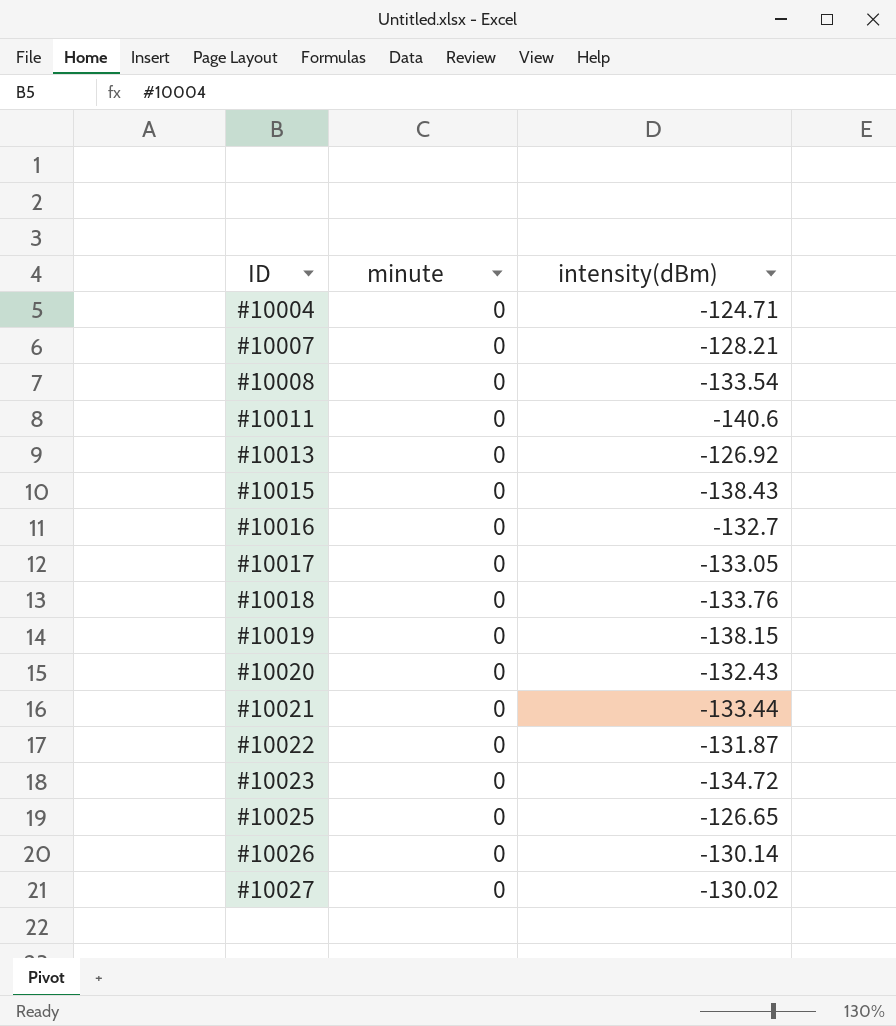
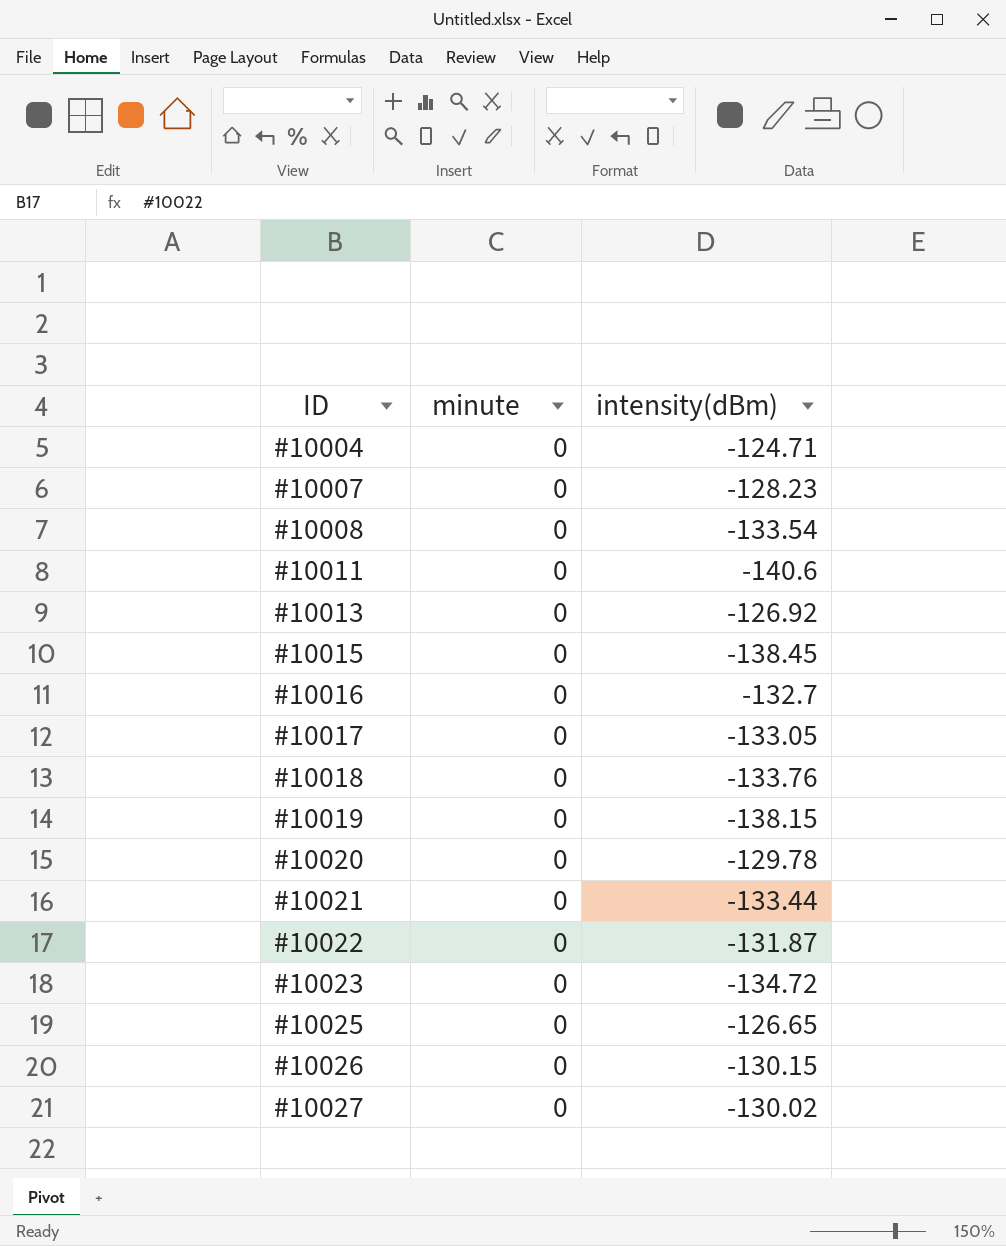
#10007 | intensity(dBm): -128.21 -> -128.23
#10015 | intensity(dBm): -138.43 -> -138.45
#10020 | intensity(dBm): -132.43 -> -129.78
#10026 | intensity(dBm): -130.14 -> -130.15

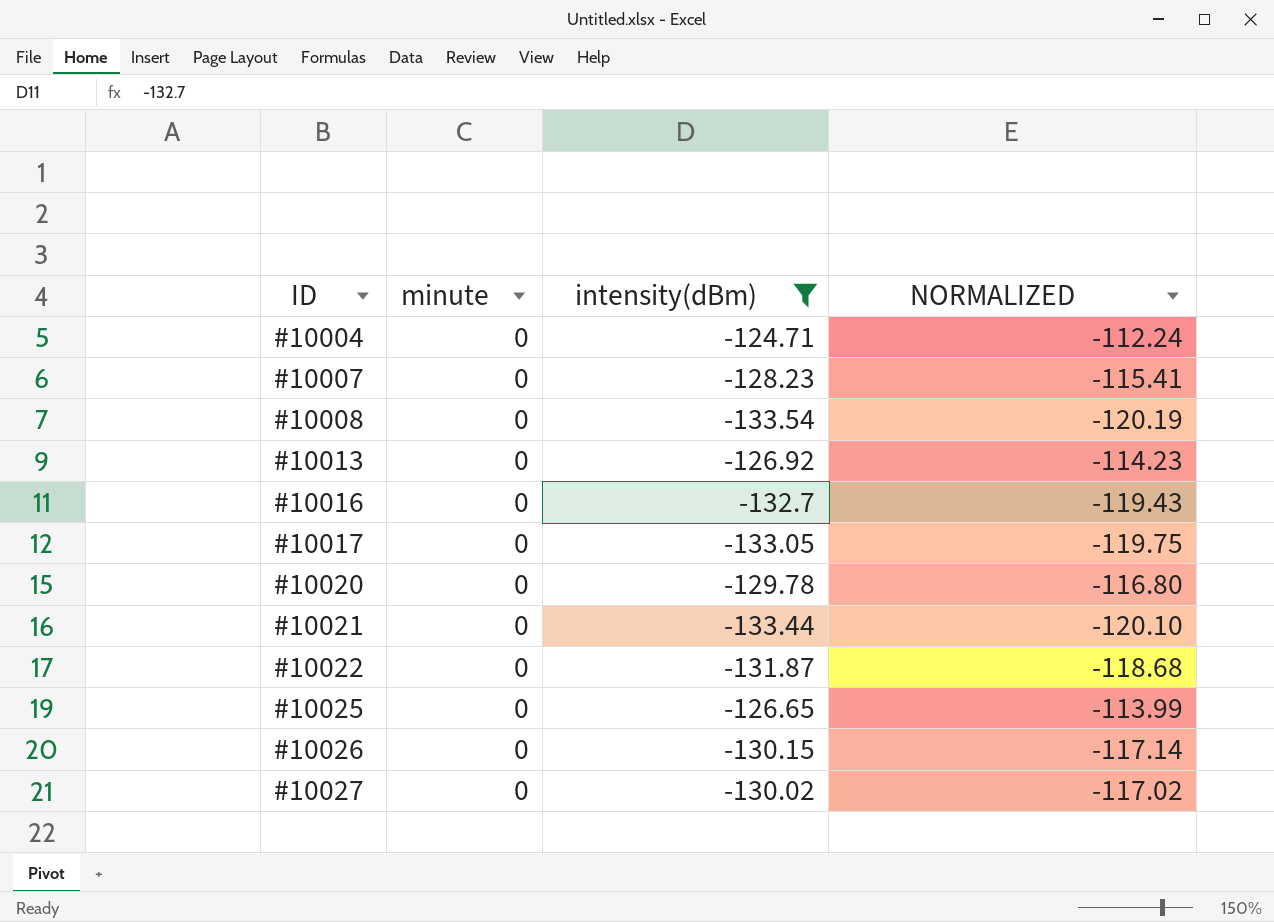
filter: none -> intensity(dBm) >= -133.54
column NORMALIZED | formula: none -> [intensity(dBm)] * 0.9

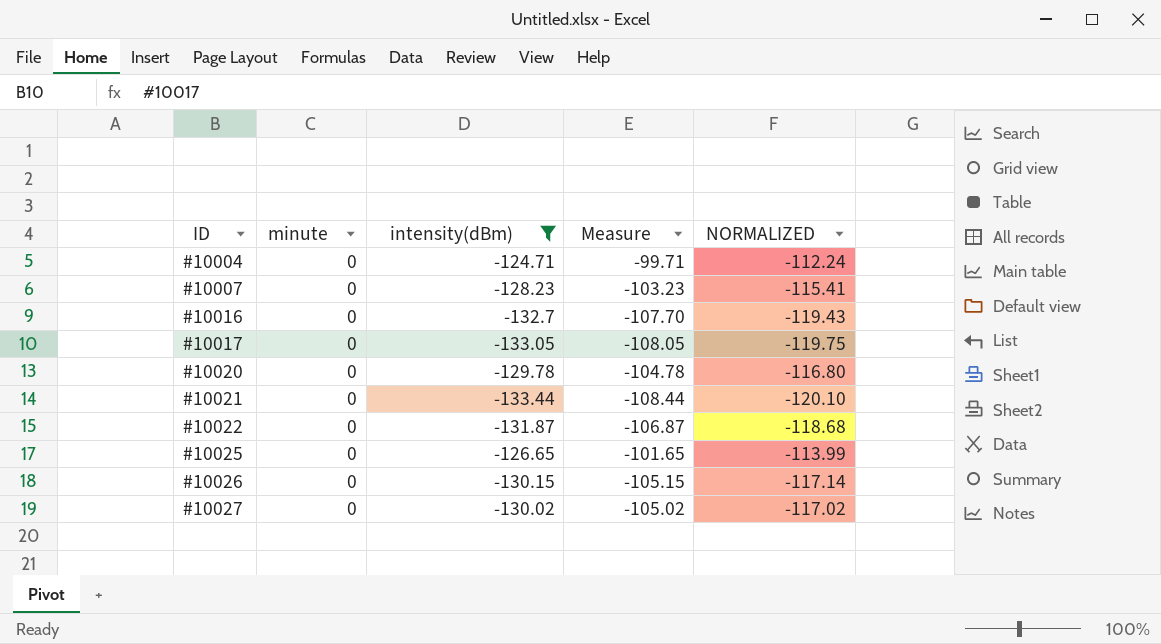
column Measure | formula: none -> [intensity(dBm)] + 25
row #10008: 0 | -133.54 | -120.19 -> none
row #10013: 0 | -126.92 | -114.23 -> none

